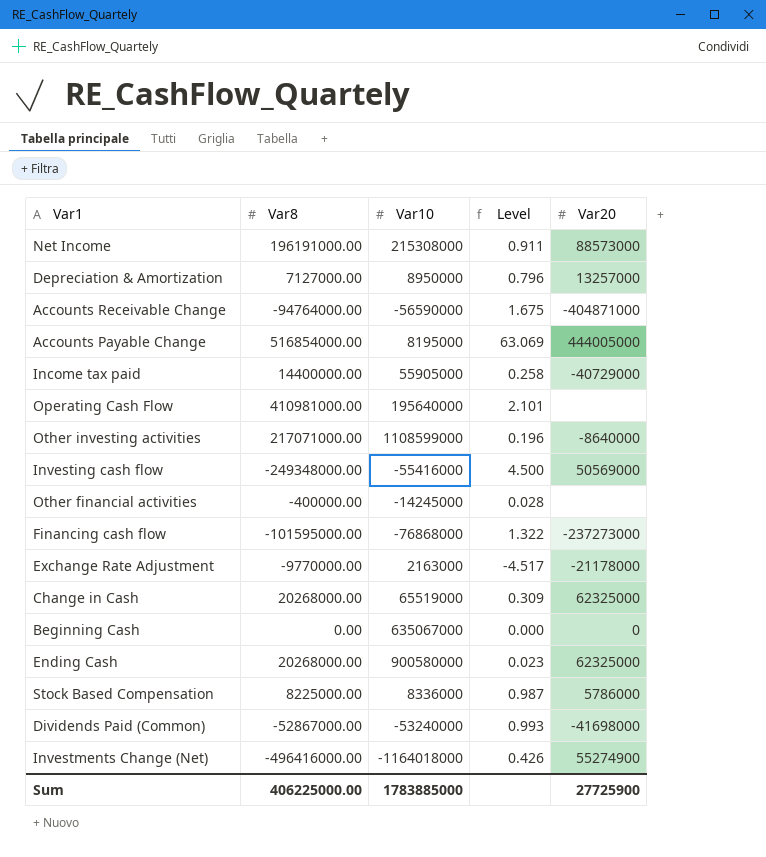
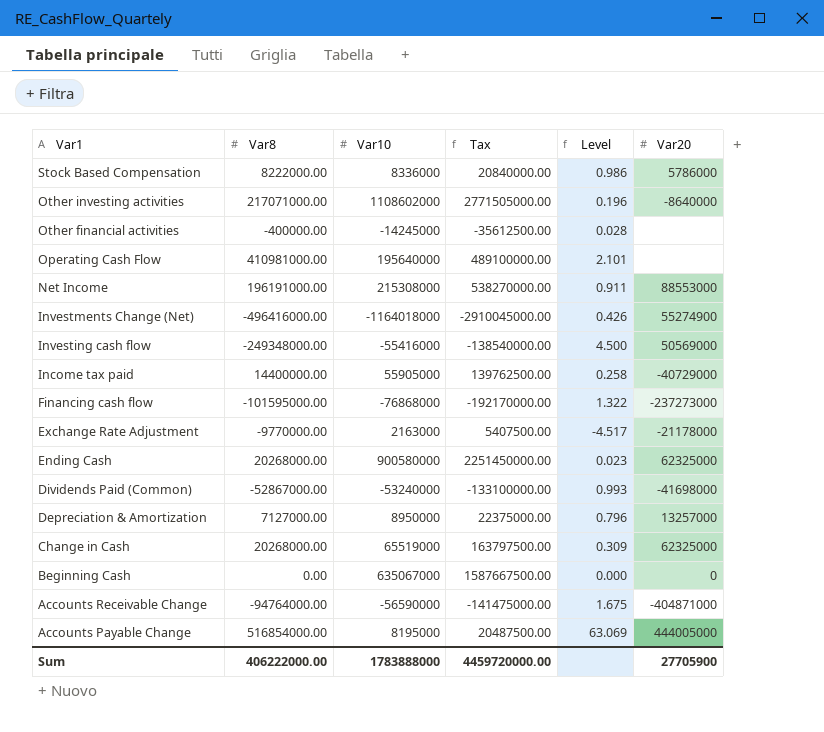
row order: none -> Var1 descending
column Tax | formula: none -> [Var10] * 2.5
Stock Based Compensation | Var8: 8225000.00 -> 8222000.00
Stock Based Compensation | Level: 0.987 -> 0.986
Other investing activities | Var10: 1108599000 -> 1108602000
Net Income | Var20: 88573000 -> 88553000
Sum | Var8: 406225000.00 -> 406222000.00
Sum | Var10: 1783885000 -> 1783888000
Sum | Var20: 27725900 -> 27705900

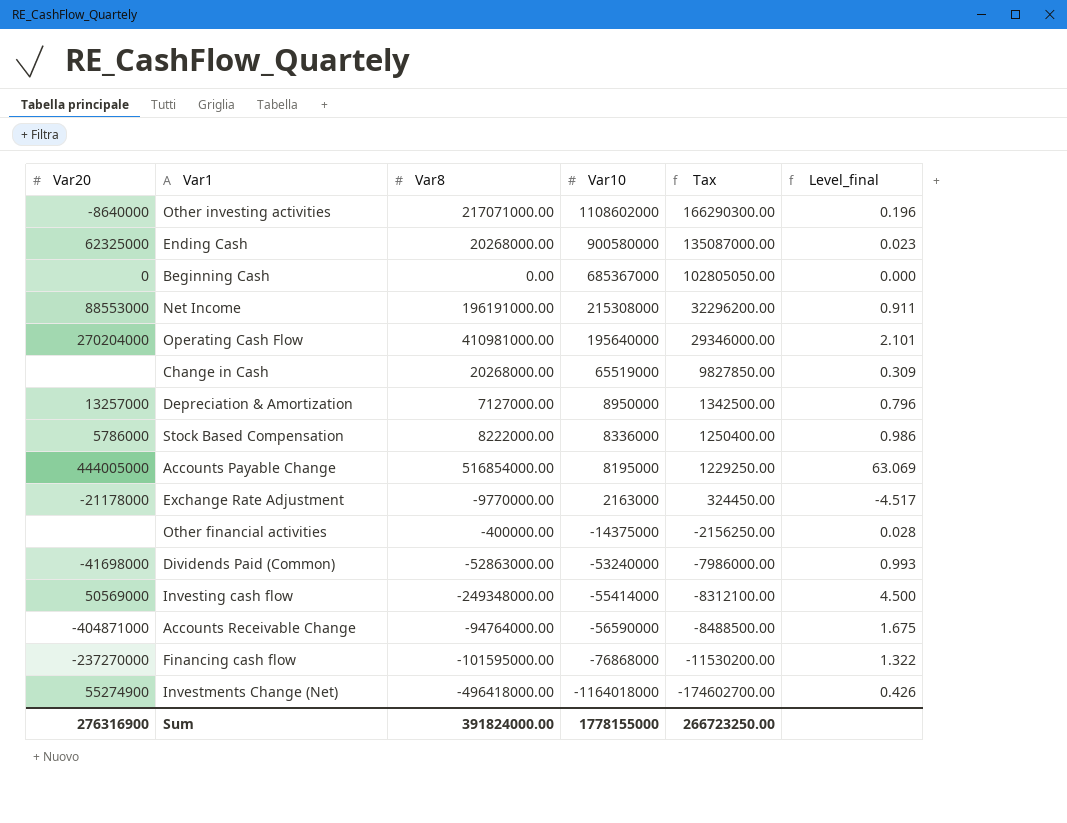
row order: Var1 descending -> Var10 descending
column Var20 | position: 6 -> 1
column Tax | formula: [Var10] * 2.5 -> [Var10] * 0.15
column name: Level -> Level_final
row Income tax paid: 14400000.00 | 55905000 | 139762500.00 | 0.258 | -40729000 -> none
Beginning Cash | Var10: 635067000 -> 685367000
Operating Cash Flow | Var20: none -> 270204000
Change in Cash | Var20: 62325000 -> none
Other financial activities | Var10: -14245000 -> -14375000
Dividends Paid (Common) | Var8: -52867000.00 -> -52863000.00
Investing cash flow | Var10: -55416000 -> -55414000
Financing cash flow | Var20: -237273000 -> -237270000
Investments Change (Net) | Var8: -496416000.00 -> -496418000.00
Sum | Var20: 27705900 -> 276316900
Sum | Var8: 406222000.00 -> 391824000.00
Sum | Var10: 1783888000 -> 1778155000
Sum | Tax: 4459720000.00 -> 266723250.00

